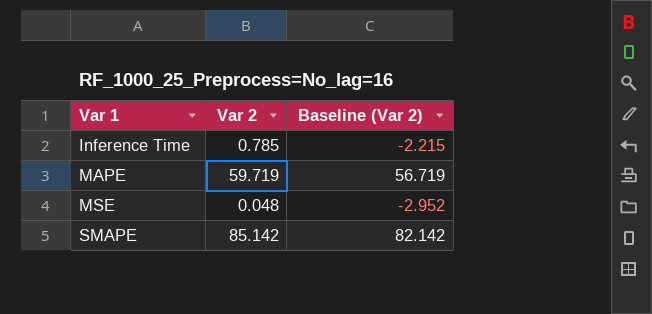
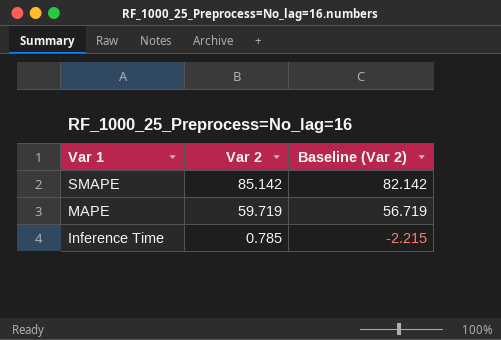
row order: Var 1 ascending -> Var 1 descending
row MSE: 0.048 | -2.952 -> none

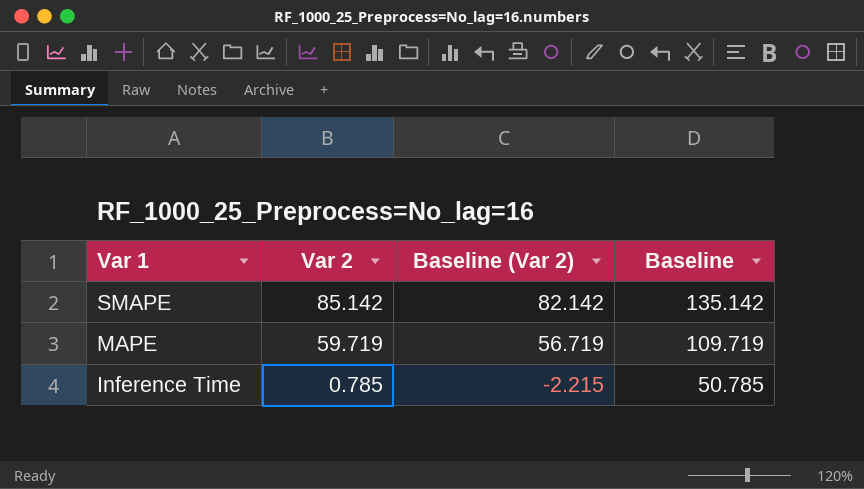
column Baseline | formula: none -> [Var 2] + 50

